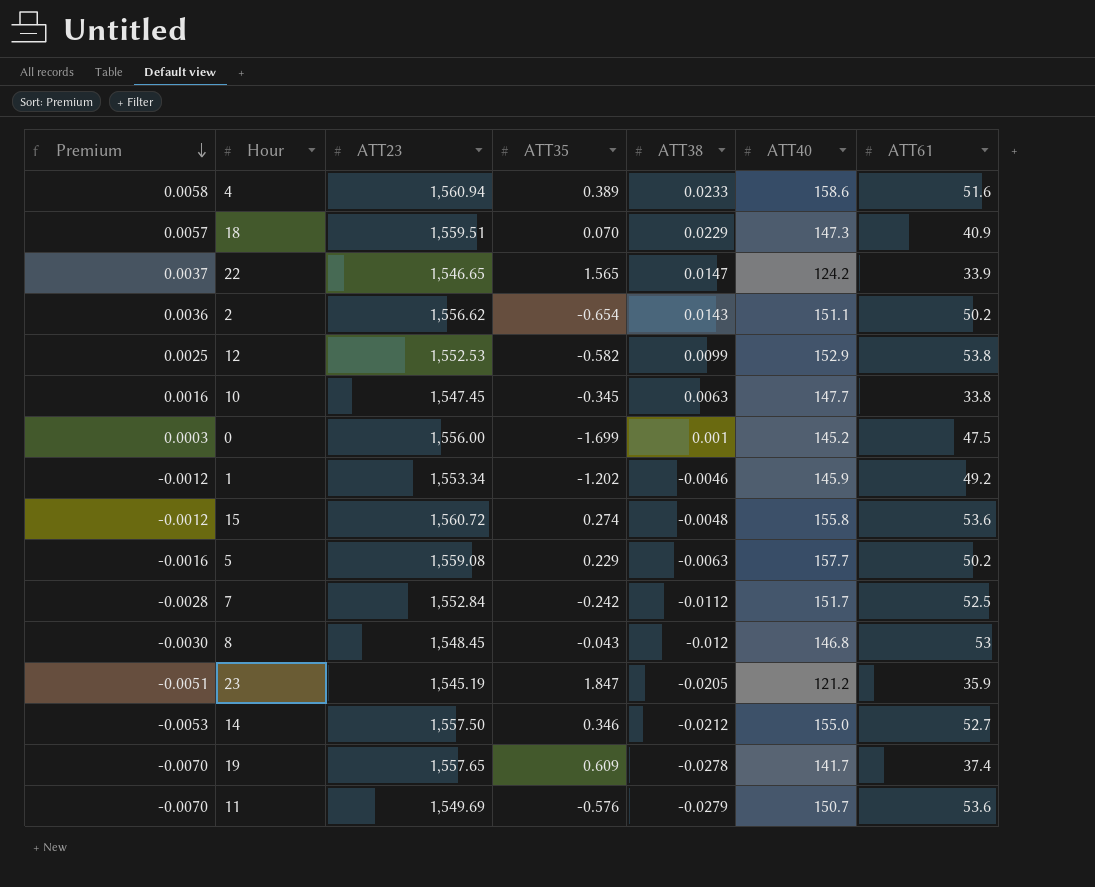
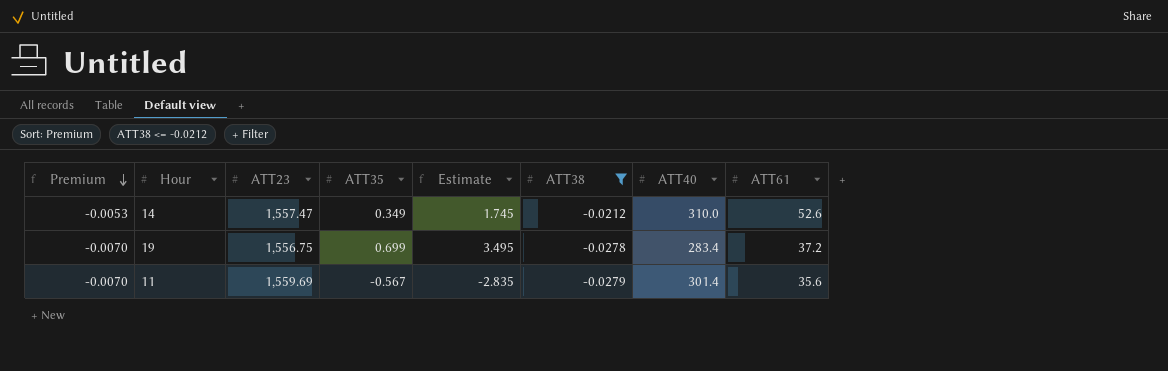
filter: none -> ATT38 <= -0.0212
column Estimate | formula: none -> [ATT35] * 5
14 | ATT23: 1,557.50 -> 1,557.47
14 | ATT35: 0.346 -> 0.349
14 | ATT40: 155.0 -> 310.0
14 | ATT61: 52.7 -> 52.6
19 | ATT23: 1,557.65 -> 1,556.75
19 | ATT35: 0.609 -> 0.699
19 | ATT40: 141.7 -> 283.4
19 | ATT61: 37.4 -> 37.2
11 | ATT23: 1,549.69 -> 1,559.69
11 | ATT35: -0.576 -> -0.567
11 | ATT40: 150.7 -> 301.4
11 | ATT61: 53.6 -> 35.6

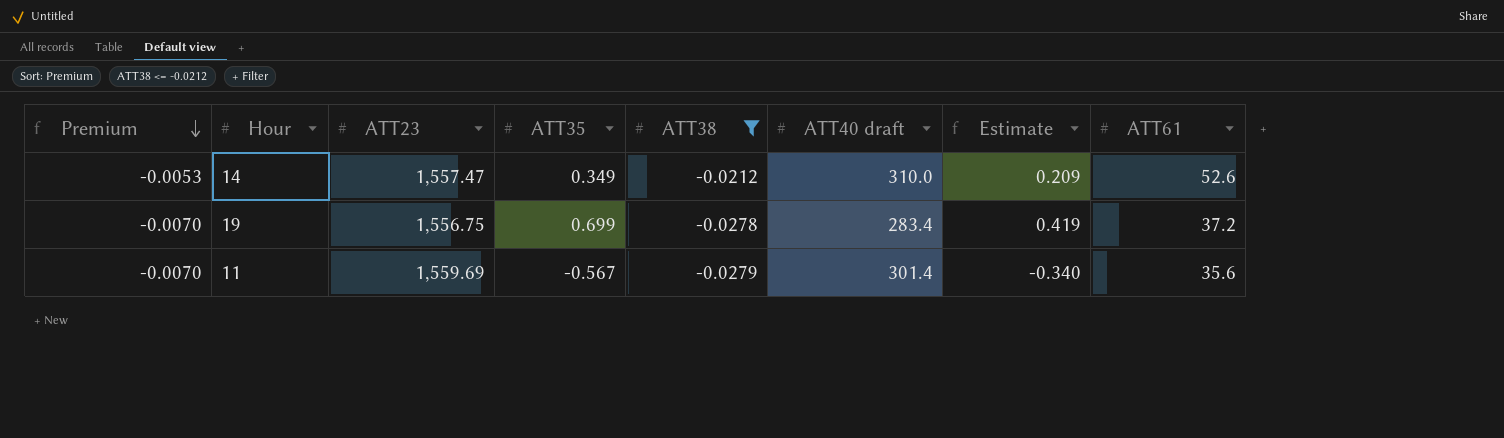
column name: ATT40 -> ATT40 draft
column Estimate | formula: [ATT35] * 5 -> [ATT35] * 0.6
column Estimate | position: 5 -> 7

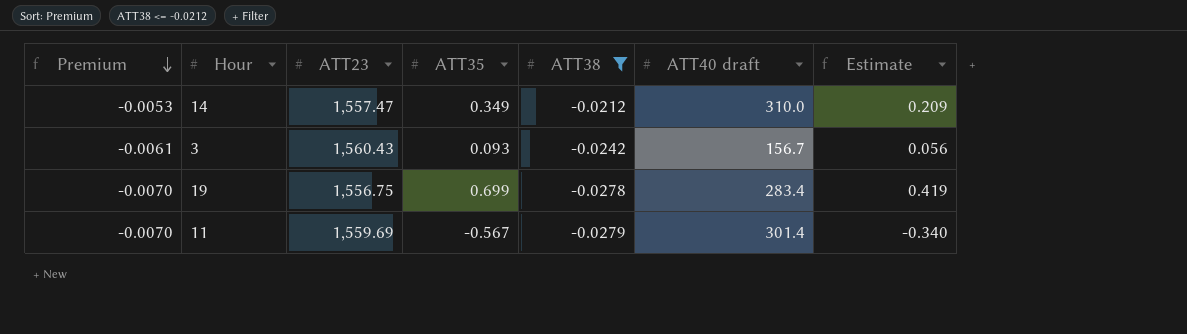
column ATT61 | position: 8 -> none
row 3: none -> -0.0061 | 1,560.43 | 0.093 | -0.0242 | 156.7 | 0.056

